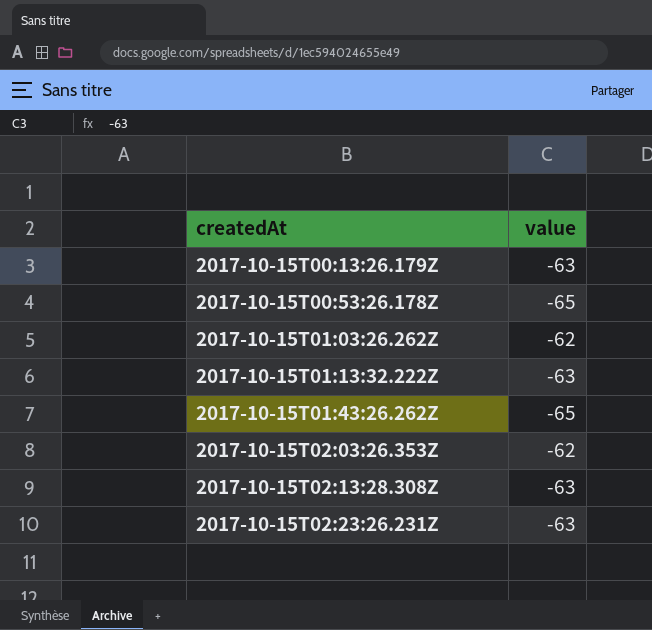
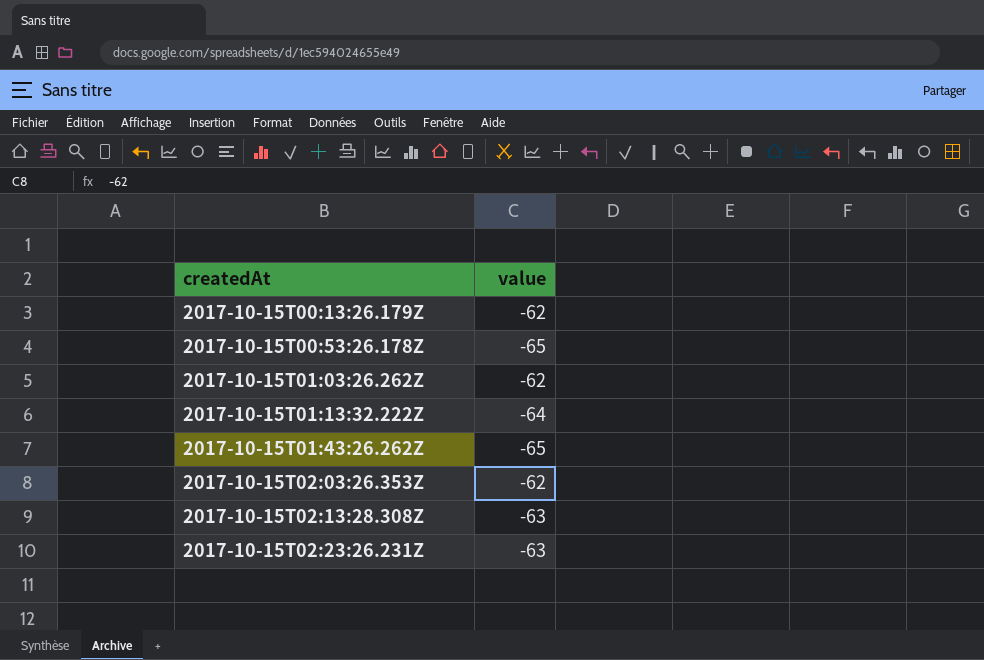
2017-10-15T00:13:26.179Z | value: -63 -> -62
2017-10-15T01:13:32.222Z | value: -63 -> -64

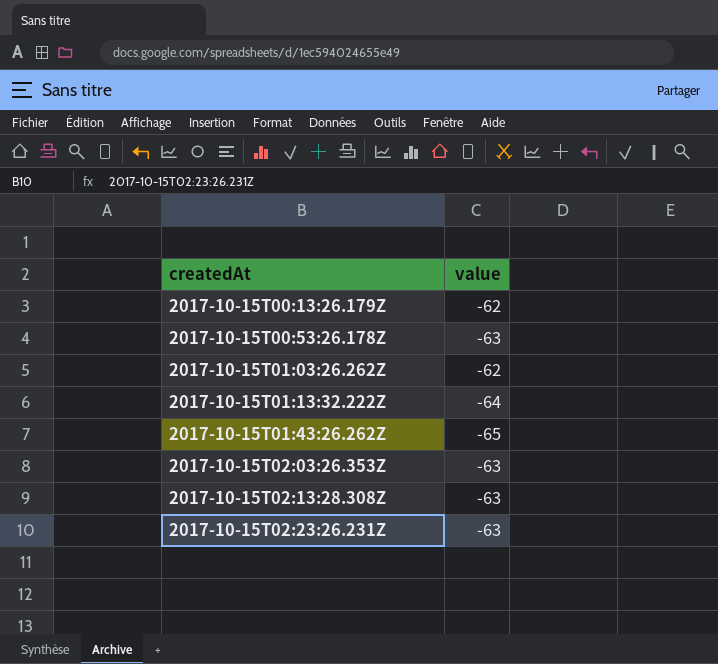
2017-10-15T00:53:26.178Z | value: -65 -> -63
2017-10-15T02:03:26.353Z | value: -62 -> -63

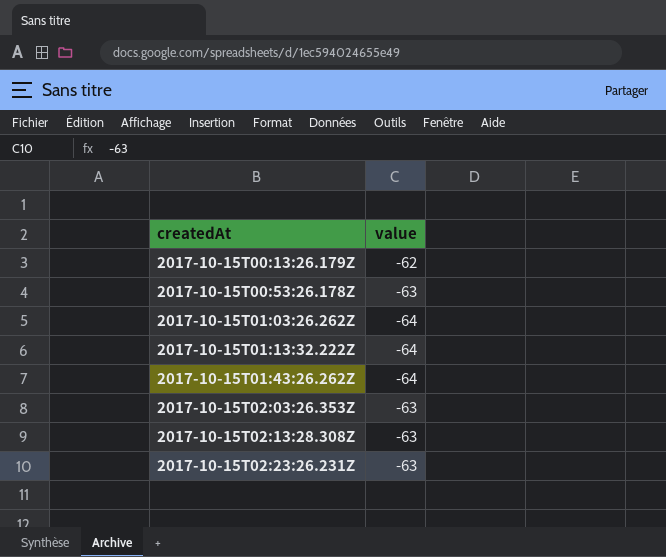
2017-10-15T01:03:26.262Z | value: -62 -> -64
2017-10-15T01:43:26.262Z | value: -65 -> -64

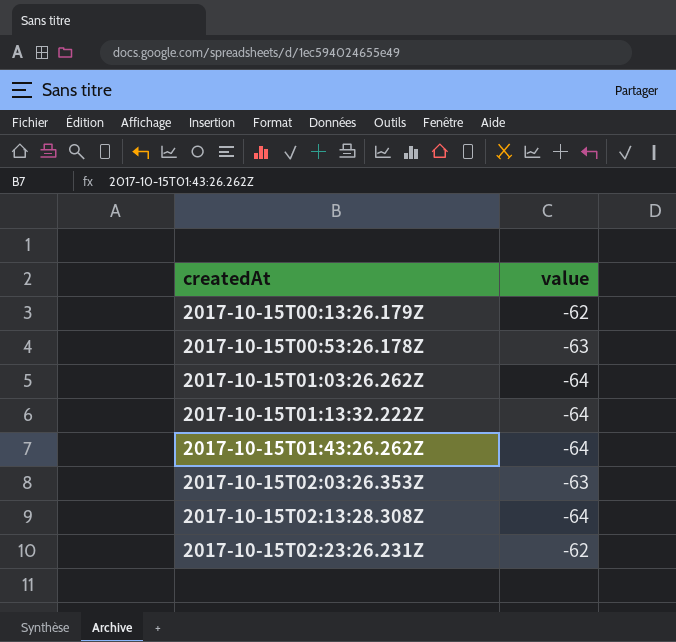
2017-10-15T02:13:28.308Z | value: -63 -> -64
2017-10-15T02:23:26.231Z | value: -63 -> -62

